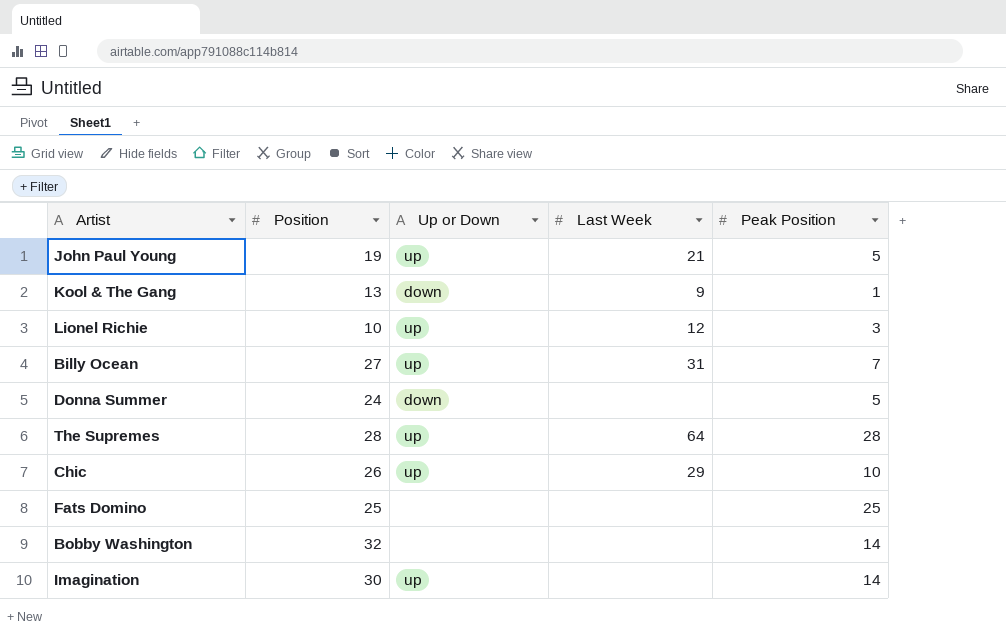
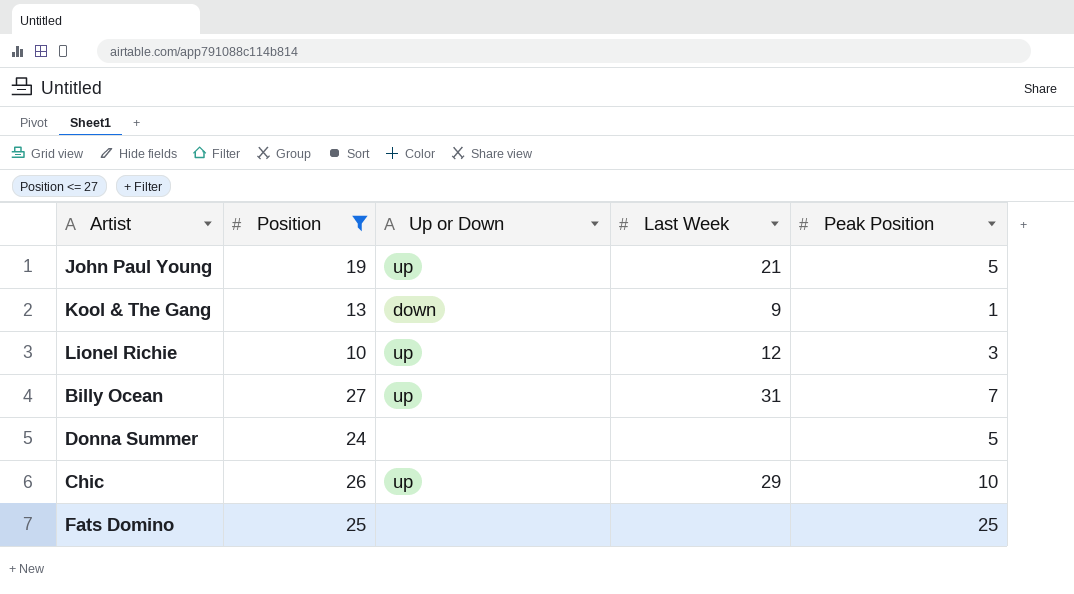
filter: none -> Position <= 27
Donna Summer | Up or Down: down -> none

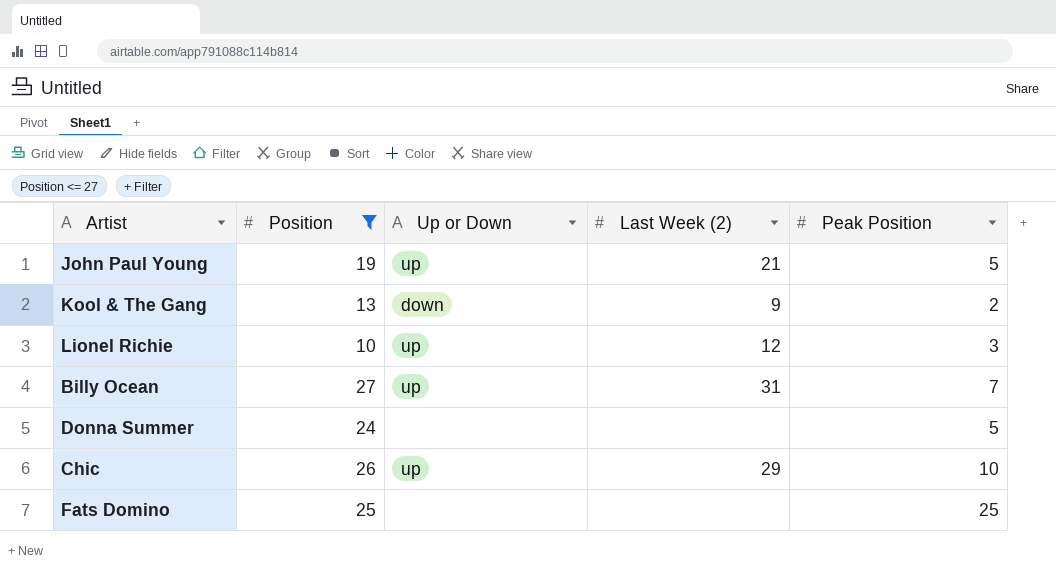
column name: Last Week -> Last Week (2)
Kool & The Gang | Peak Position: 1 -> 2

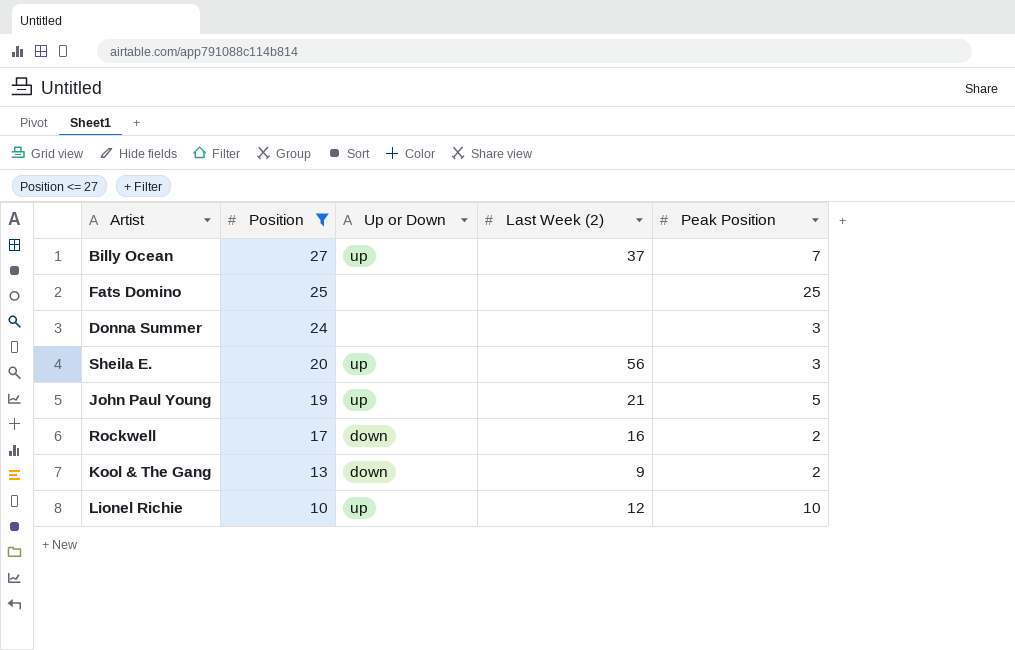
row order: none -> Position descending
row Chic: 26 | up | 29 | 10 -> none
Billy Ocean | Last Week (2): 31 -> 37
Donna Summer | Peak Position: 5 -> 3
row Sheila E.: none -> 20 | up | 56 | 3
row Rockwell: none -> 17 | down | 16 | 2
Lionel Richie | Peak Position: 3 -> 10

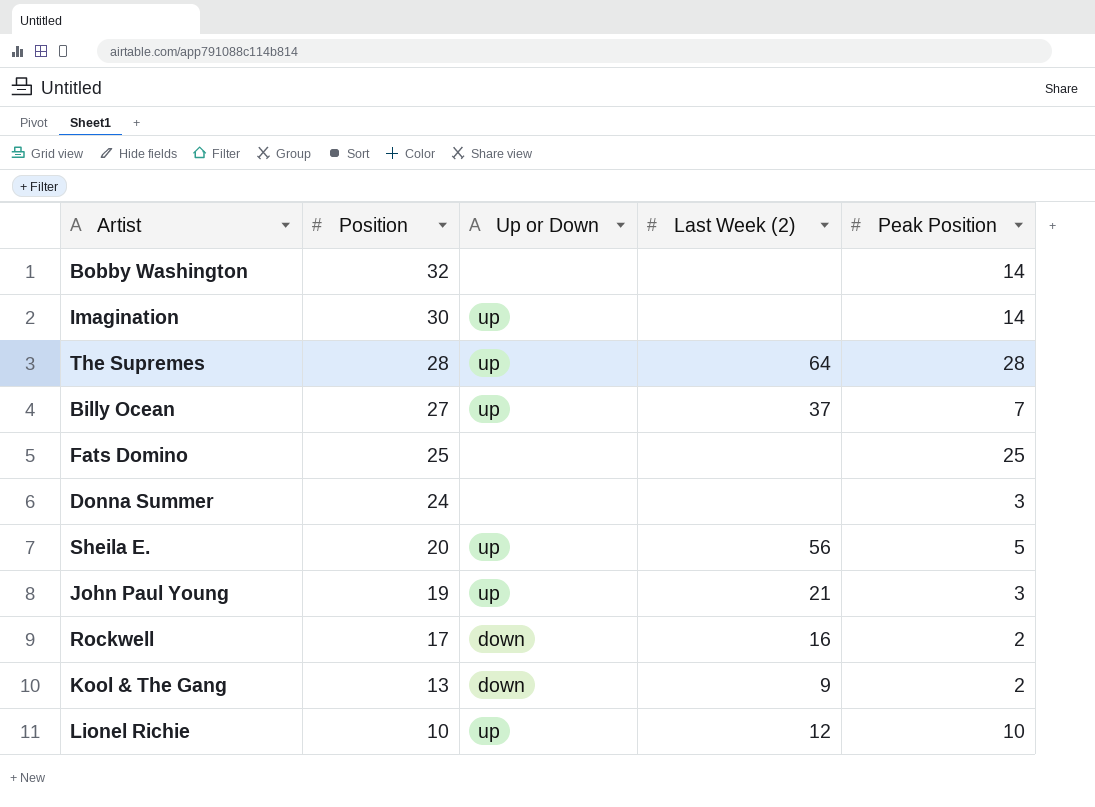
filter: Position <= 27 -> none
Sheila E. | Peak Position: 3 -> 5
John Paul Young | Peak Position: 5 -> 3

